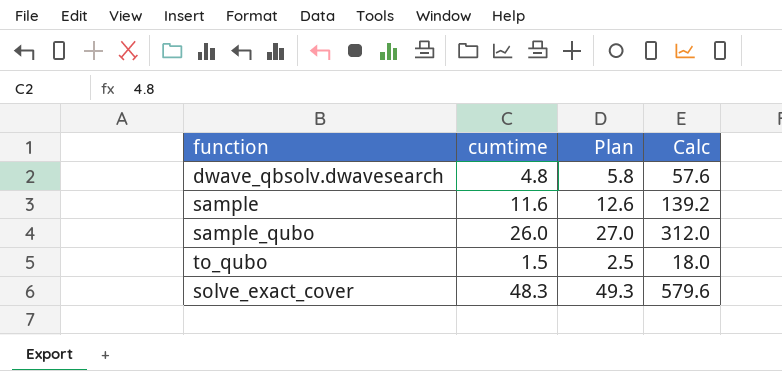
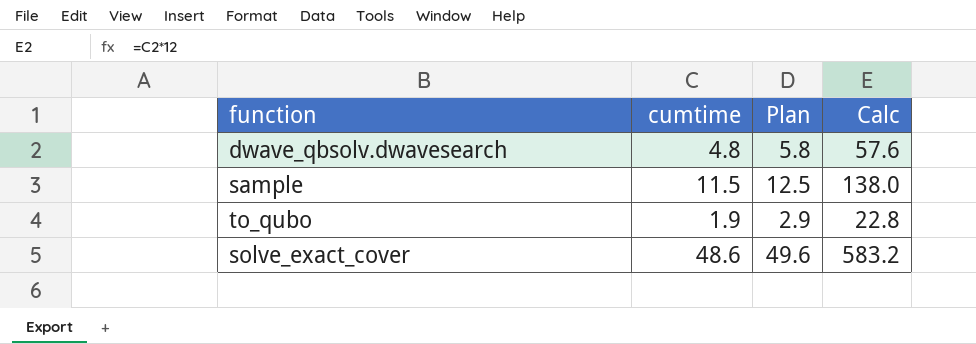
row sample_qubo: 26.0 | 27.0 | 312.0 -> none
sample | cumtime: 11.6 -> 11.5
sample | Plan: 12.6 -> 12.5
sample | Calc: 139.2 -> 138.0
to_qubo | cumtime: 1.5 -> 1.9
to_qubo | Plan: 2.5 -> 2.9
to_qubo | Calc: 18.0 -> 22.8
solve_exact_cover | cumtime: 48.3 -> 48.6
solve_exact_cover | Plan: 49.3 -> 49.6
solve_exact_cover | Calc: 579.6 -> 583.2

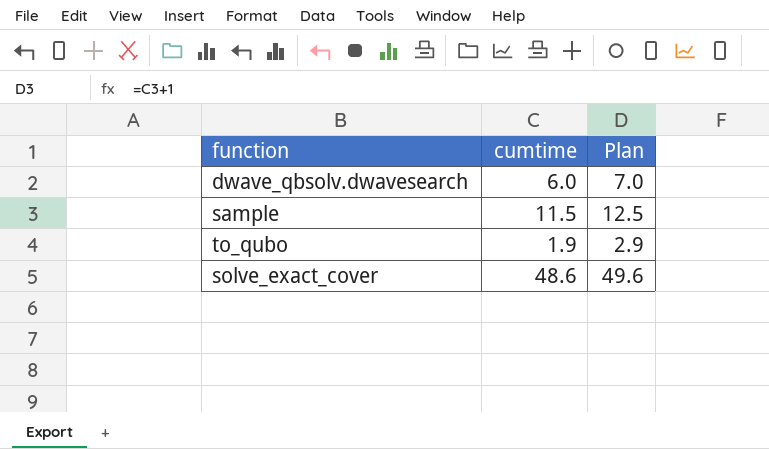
column Calc | formula: [cumtime] * 12 -> none
dwave_qbsolv.dwavesearch | cumtime: 4.8 -> 6.0
dwave_qbsolv.dwavesearch | Plan: 5.8 -> 7.0

